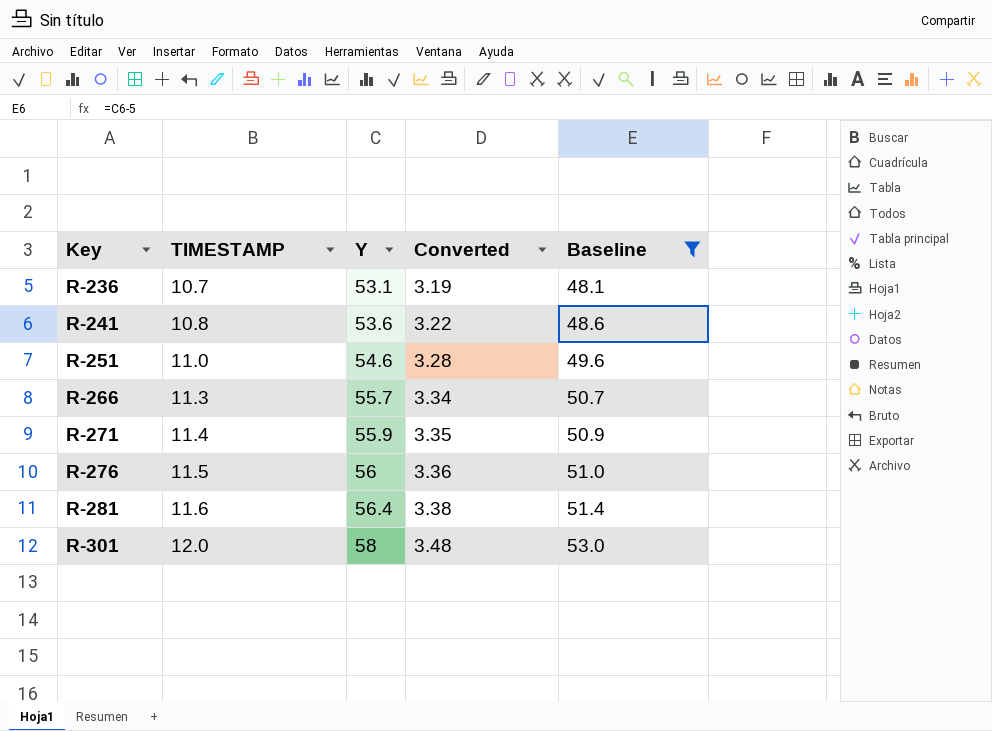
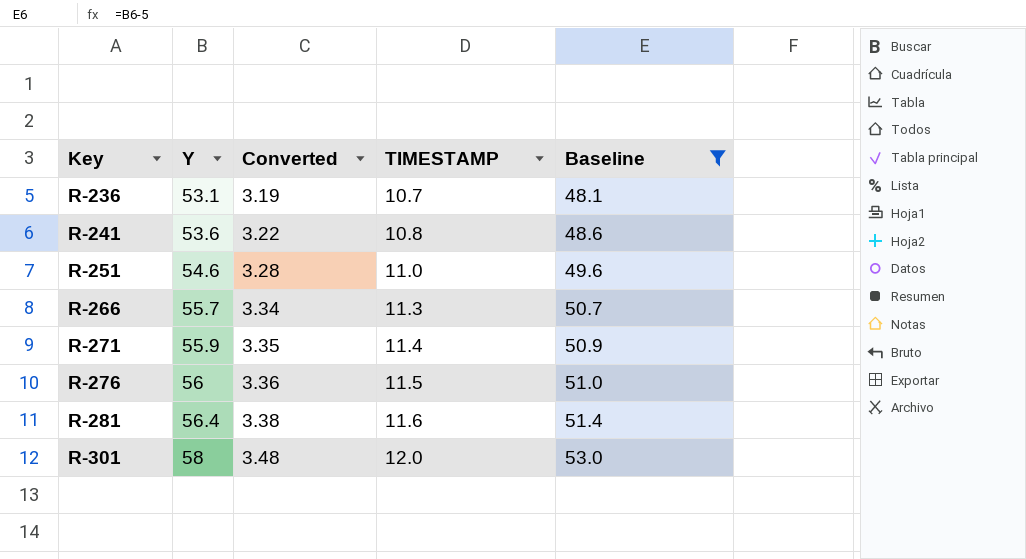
column TIMESTAMP | position: 2 -> 4

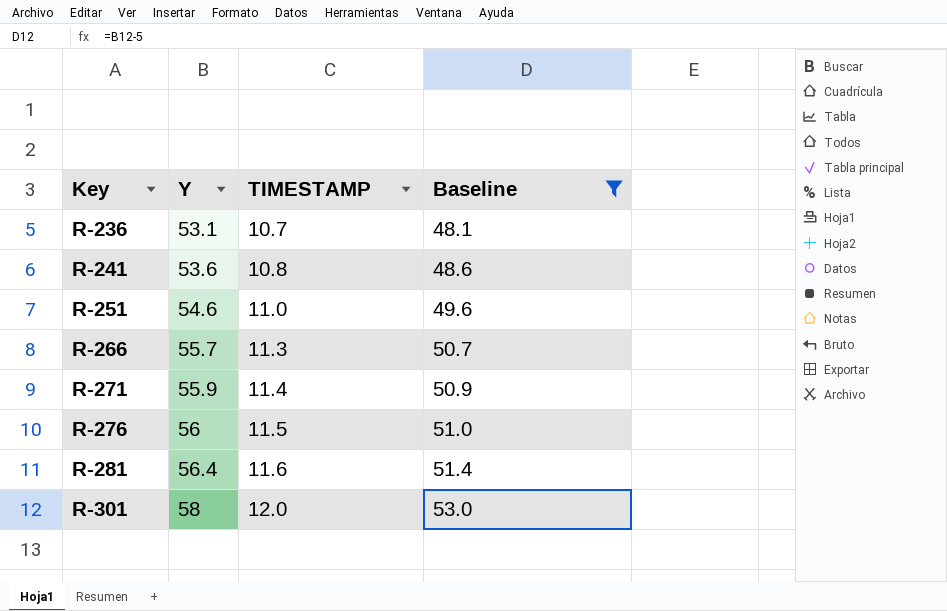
column Converted | formula: [Y] * 0.06 -> none

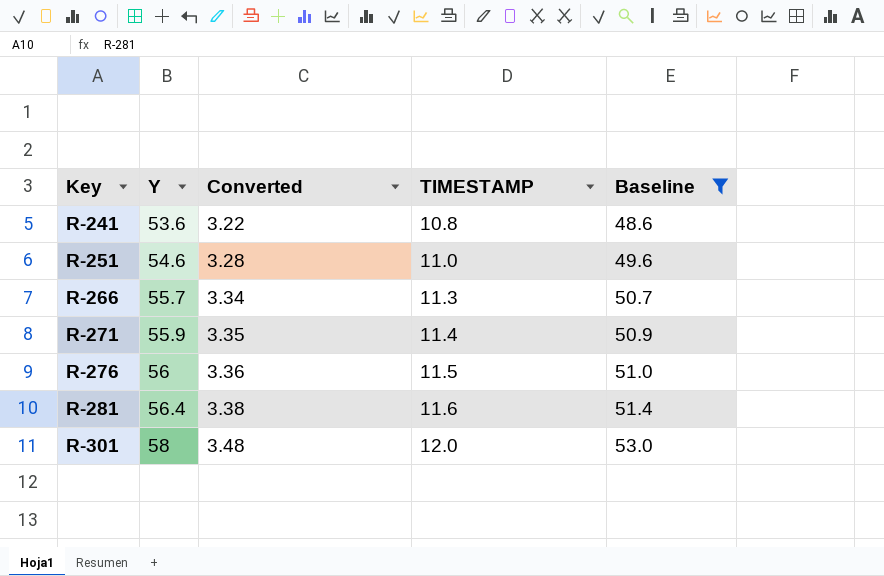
column Converted | formula: none -> [Y] * 0.06
row R-236: 53.1 | 10.7 | 48.1 -> none

